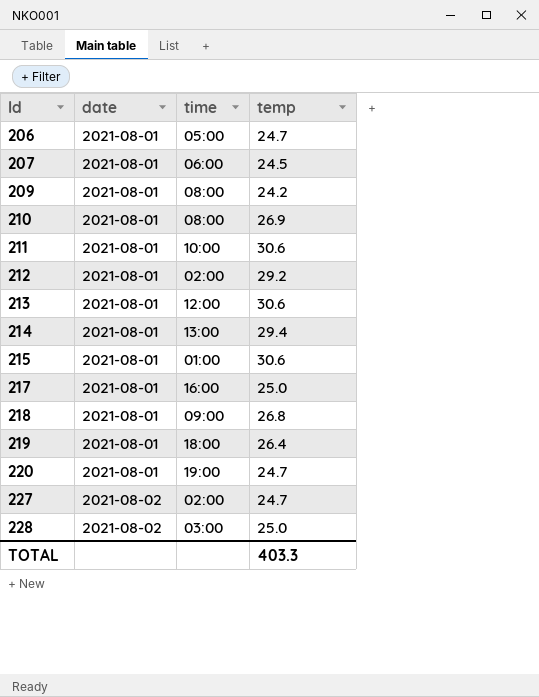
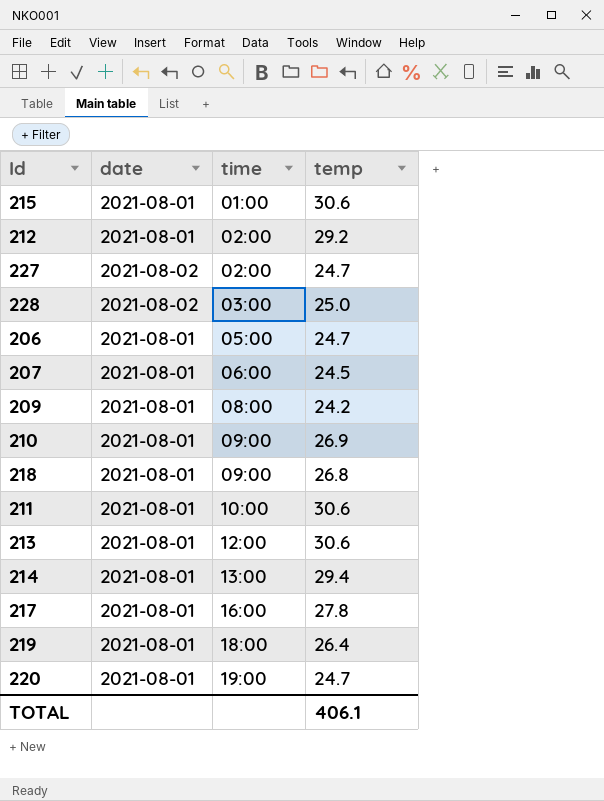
row order: Id ascending -> time ascending
210 | time: 08:00 -> 09:00
217 | temp: 25.0 -> 27.8
TOTAL | temp: 403.3 -> 406.1

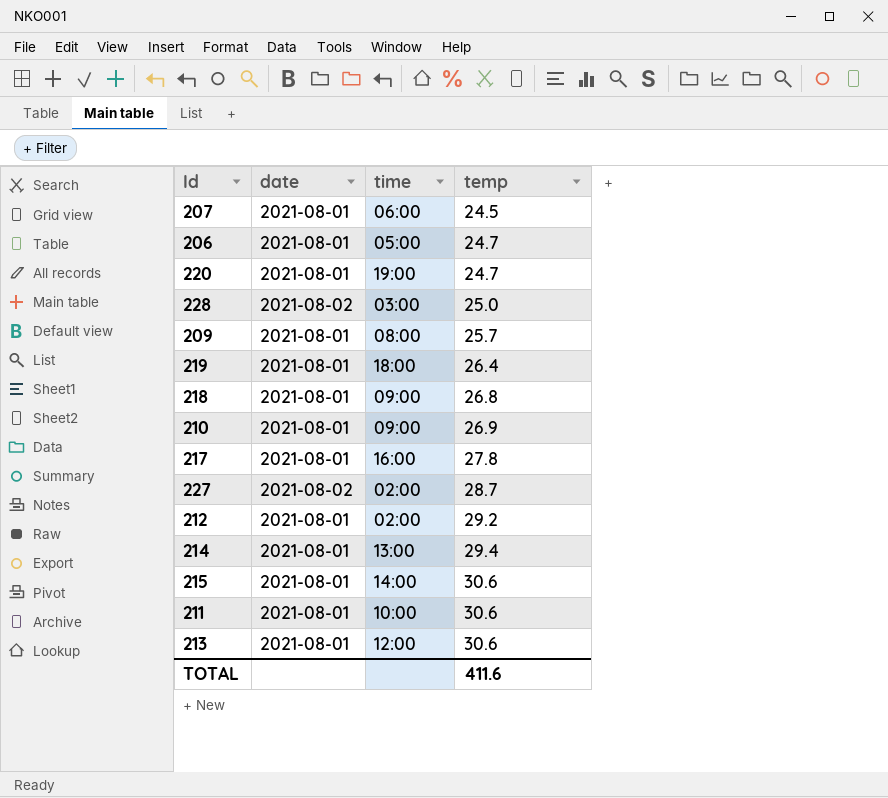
row order: time ascending -> temp ascending
209 | temp: 24.2 -> 25.7
227 | temp: 24.7 -> 28.7
215 | time: 01:00 -> 14:00
TOTAL | temp: 406.1 -> 411.6

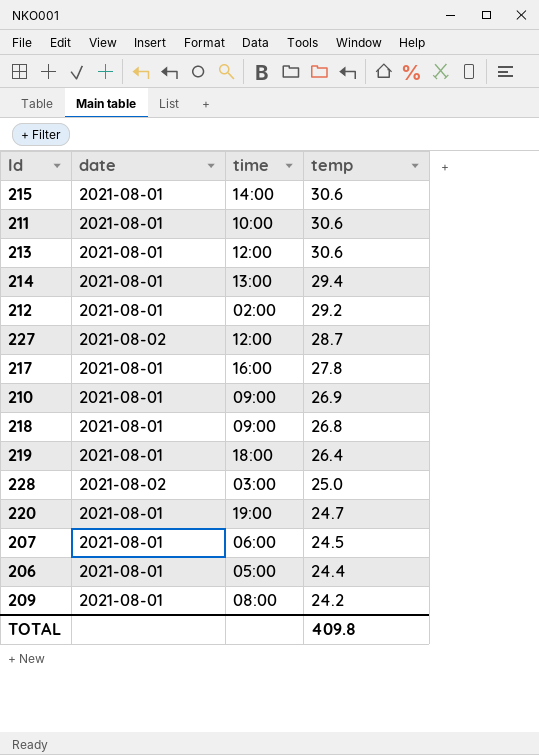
row order: temp ascending -> temp descending
227 | time: 02:00 -> 12:00
206 | temp: 24.7 -> 24.4
209 | temp: 25.7 -> 24.2
TOTAL | temp: 411.6 -> 409.8

